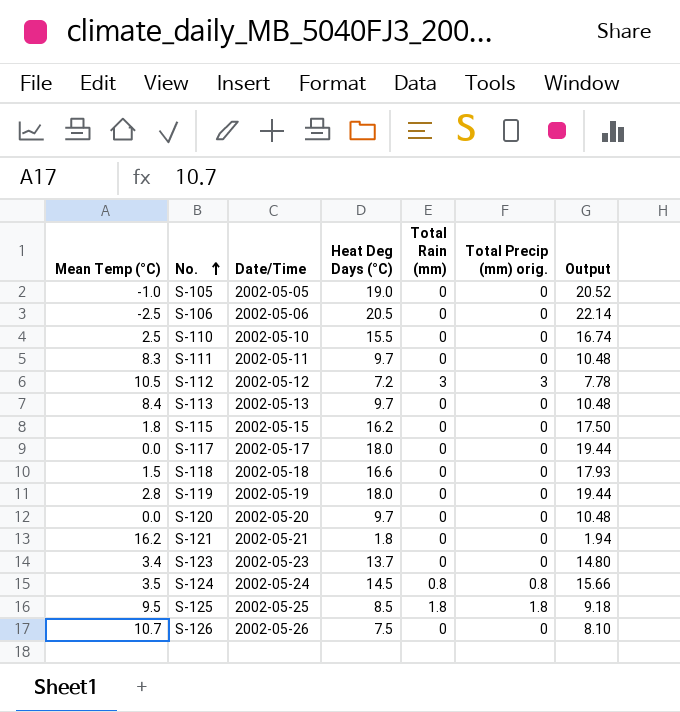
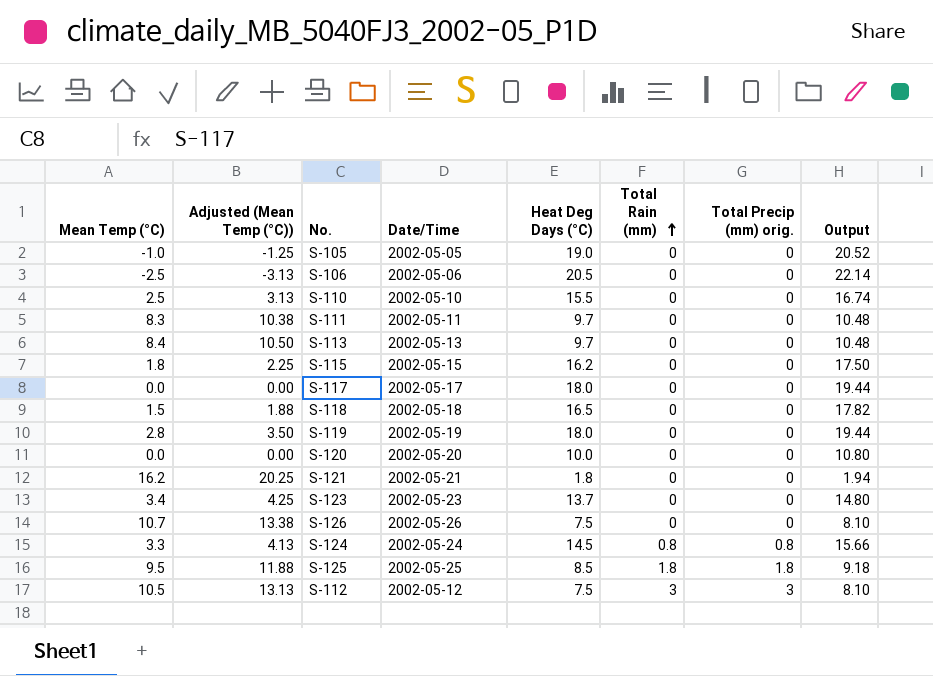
row order: No. ascending -> Total Rain (mm) ascending
column Adjusted (Mean Temp (°C)) | formula: none -> [Mean Temp (°C)] * 1.25
S-118 | Heat Deg Days (°C): 16.6 -> 16.5
S-118 | Output: 17.93 -> 17.82
S-120 | Heat Deg Days (°C): 9.7 -> 10.0
S-120 | Output: 10.48 -> 10.80
S-124 | Mean Temp (°C): 3.5 -> 3.3
S-112 | Heat Deg Days (°C): 7.2 -> 7.5
S-112 | Output: 7.78 -> 8.10

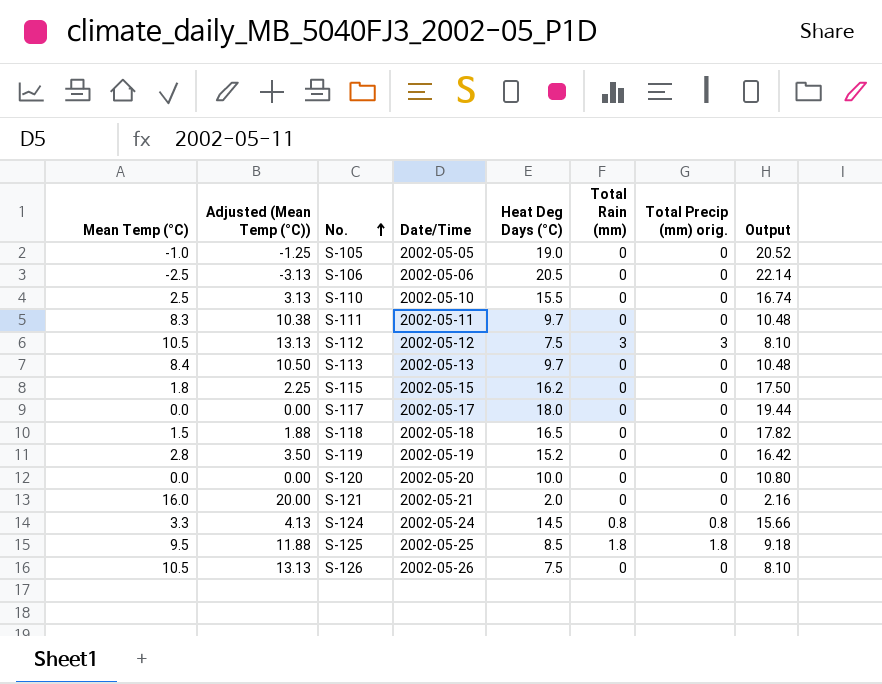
row order: Total Rain (mm) ascending -> No. ascending
row S-123: 3.4 | 4.25 | 2002-05-23 | 13.7 | 0 | 0 | 14.80 -> none
S-119 | Heat Deg Days (°C): 18.0 -> 15.2
S-119 | Output: 19.44 -> 16.42
S-121 | Mean Temp (°C): 16.2 -> 16.0
S-121 | Adjusted (Mean Temp (°C)): 20.25 -> 20.00
S-121 | Heat Deg Days (°C): 1.8 -> 2.0
S-121 | Output: 1.94 -> 2.16
S-126 | Mean Temp (°C): 10.7 -> 10.5
S-126 | Adjusted (Mean Temp (°C)): 13.38 -> 13.13

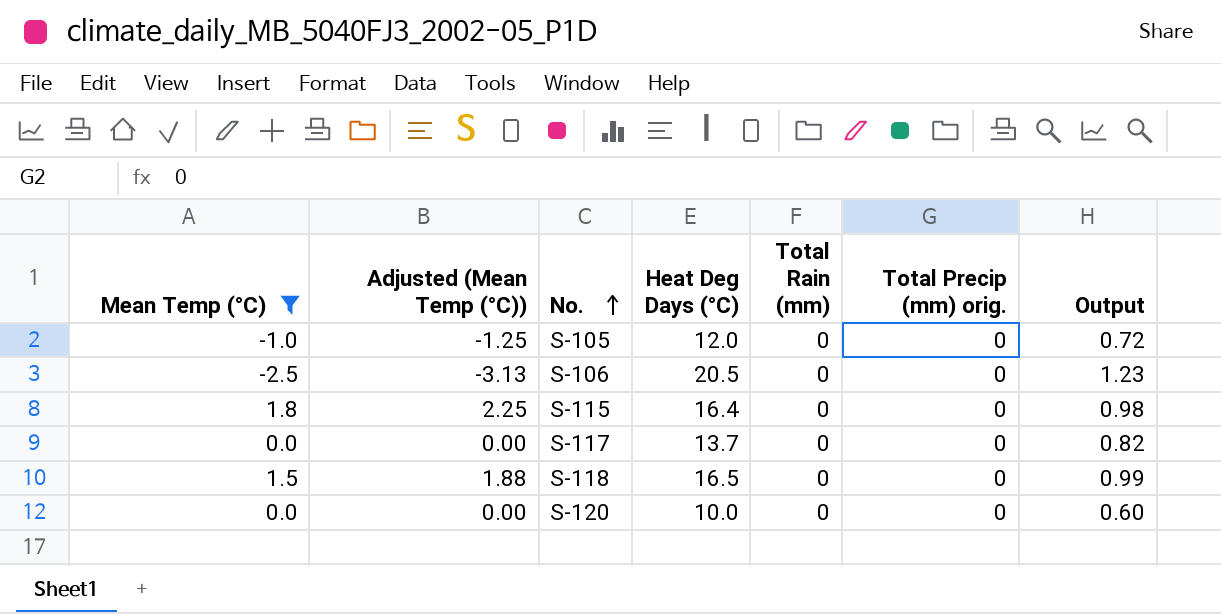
filter: none -> Mean Temp (°C) <= 1.8
column Date/Time | position: 4 -> none
column Output | formula: [Heat Deg Days (°C)] * 1.08 -> [Heat Deg Days (°C)] * 0.06
S-105 | Heat Deg Days (°C): 19.0 -> 12.0
S-115 | Heat Deg Days (°C): 16.2 -> 16.4
S-117 | Heat Deg Days (°C): 18.0 -> 13.7

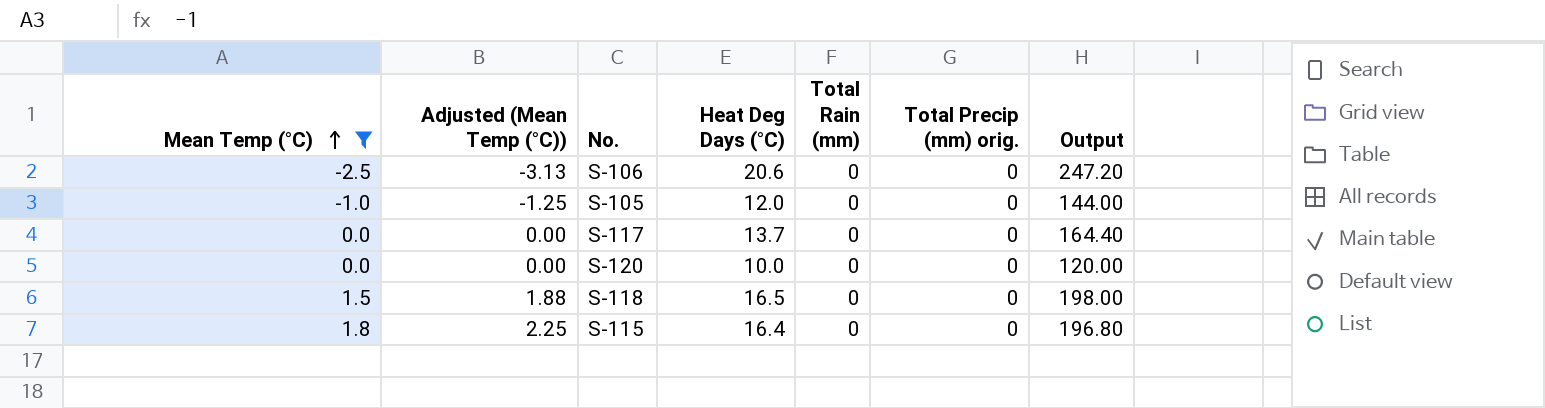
row order: No. ascending -> Mean Temp (°C) ascending
column Output | formula: [Heat Deg Days (°C)] * 0.06 -> [Heat Deg Days (°C)] * 12
S-106 | Heat Deg Days (°C): 20.5 -> 20.6

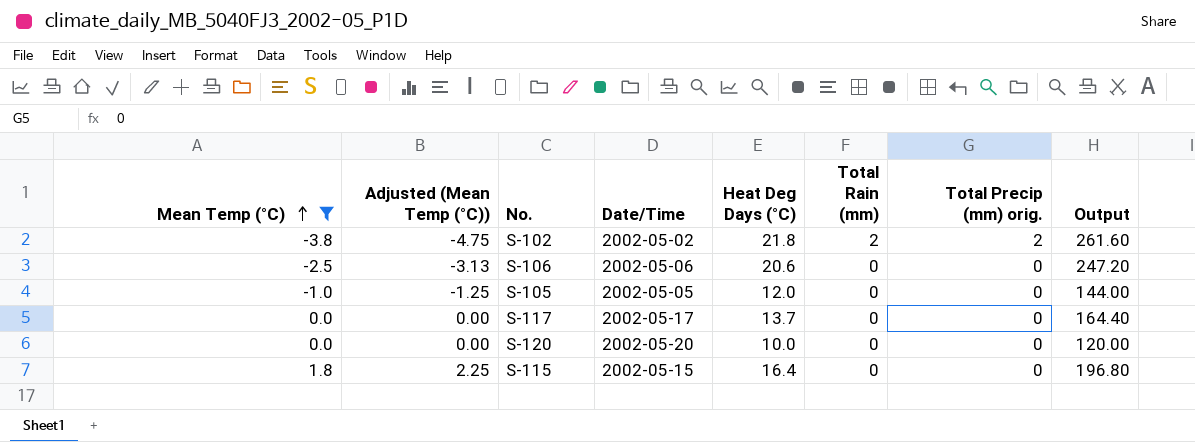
column Date/Time | position: none -> 4
row S-118: 1.5 | 1.88 | 16.5 | 0 | 0 | 198.00 -> none
row S-102: none -> -3.8 | -4.75 | 2002-05-02 | 21.8 | 2 | 2 | 261.60

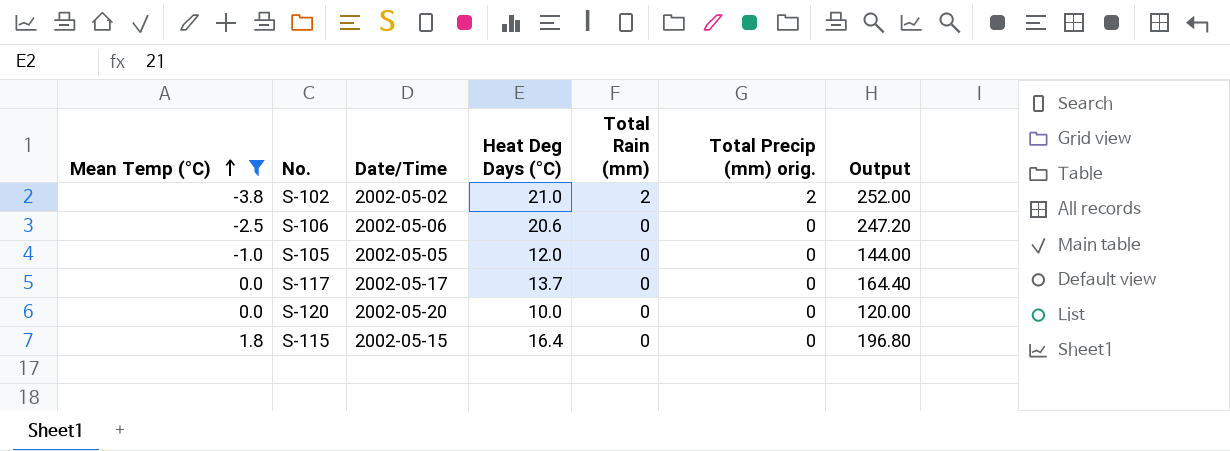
column Adjusted (Mean Temp (°C)) | formula: [Mean Temp (°C)] * 1.25 -> none
S-102 | Heat Deg Days (°C): 21.8 -> 21.0
S-102 | Output: 261.60 -> 252.00

